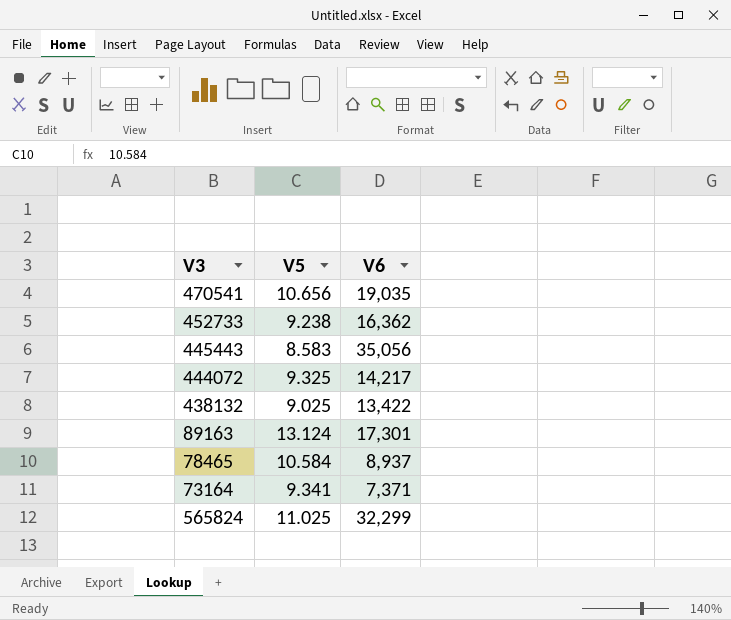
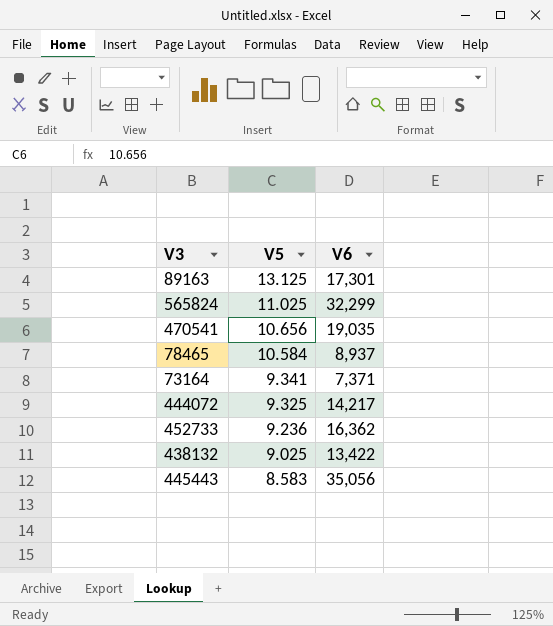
row order: none -> V5 descending
89163 | V5: 13.124 -> 13.125
452733 | V5: 9.238 -> 9.236

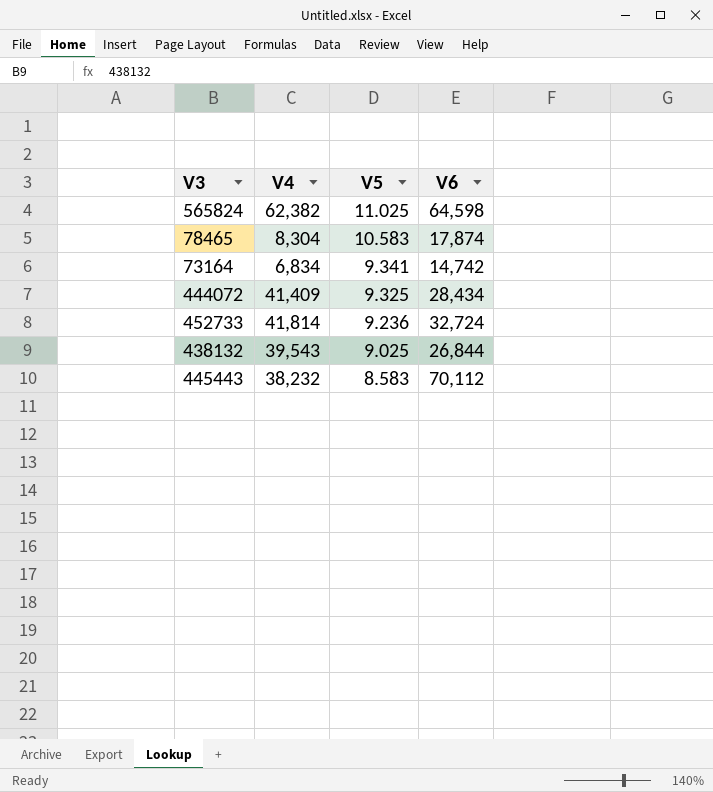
column V4 | position: none -> 2
row 89163: 13.125 | 17,301 -> none
row 470541: 10.656 | 19,035 -> none
565824 | V6: 32,299 -> 64,598
78465 | V5: 10.584 -> 10.583
78465 | V6: 8,937 -> 17,874
73164 | V6: 7,371 -> 14,742
444072 | V6: 14,217 -> 28,434
452733 | V6: 16,362 -> 32,724
438132 | V6: 13,422 -> 26,844
445443 | V6: 35,056 -> 70,112

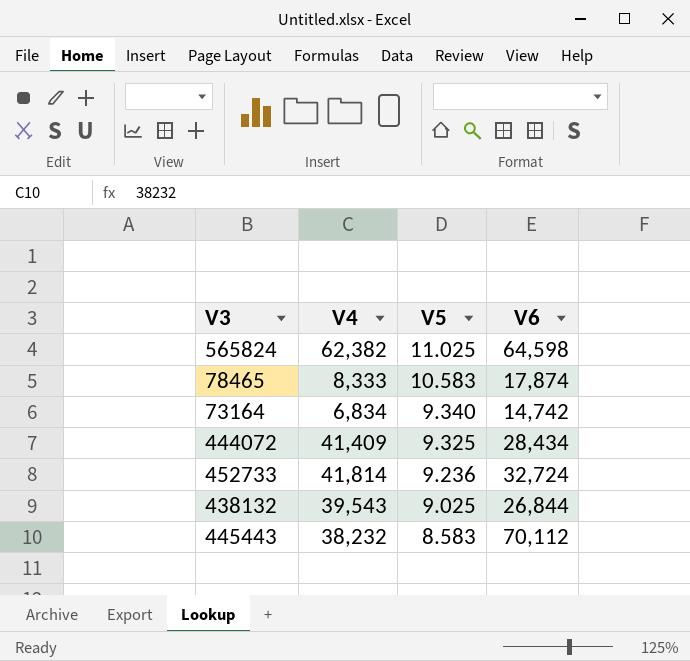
78465 | V4: 8,304 -> 8,333
73164 | V5: 9.341 -> 9.340

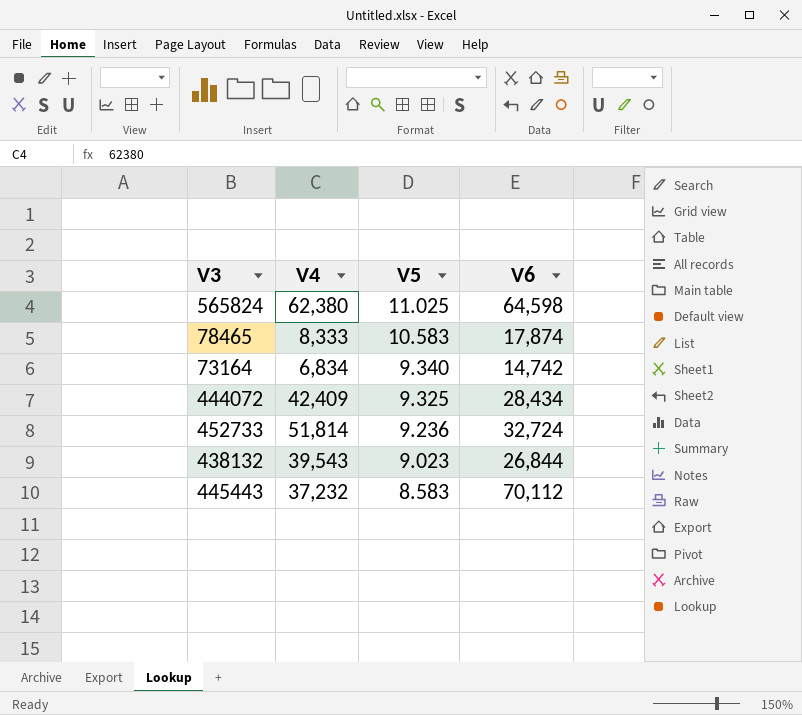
565824 | V4: 62,382 -> 62,380
444072 | V4: 41,409 -> 42,409
452733 | V4: 41,814 -> 51,814
438132 | V5: 9.025 -> 9.023
445443 | V4: 38,232 -> 37,232

